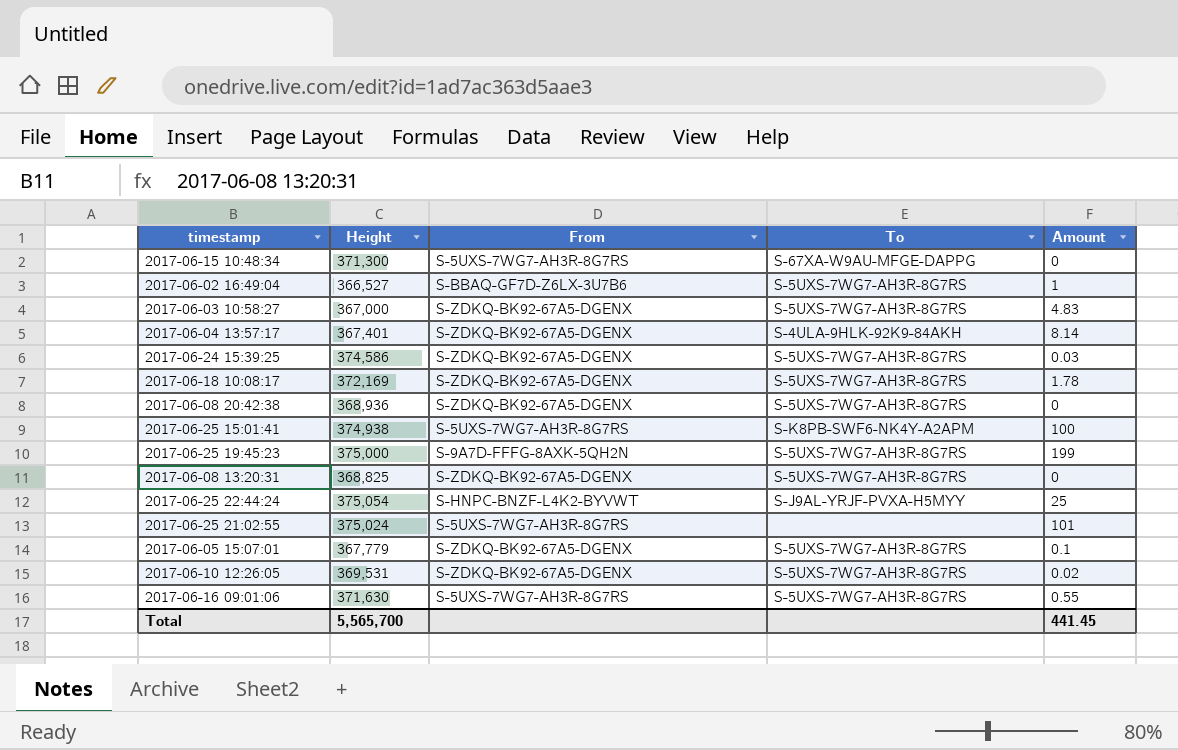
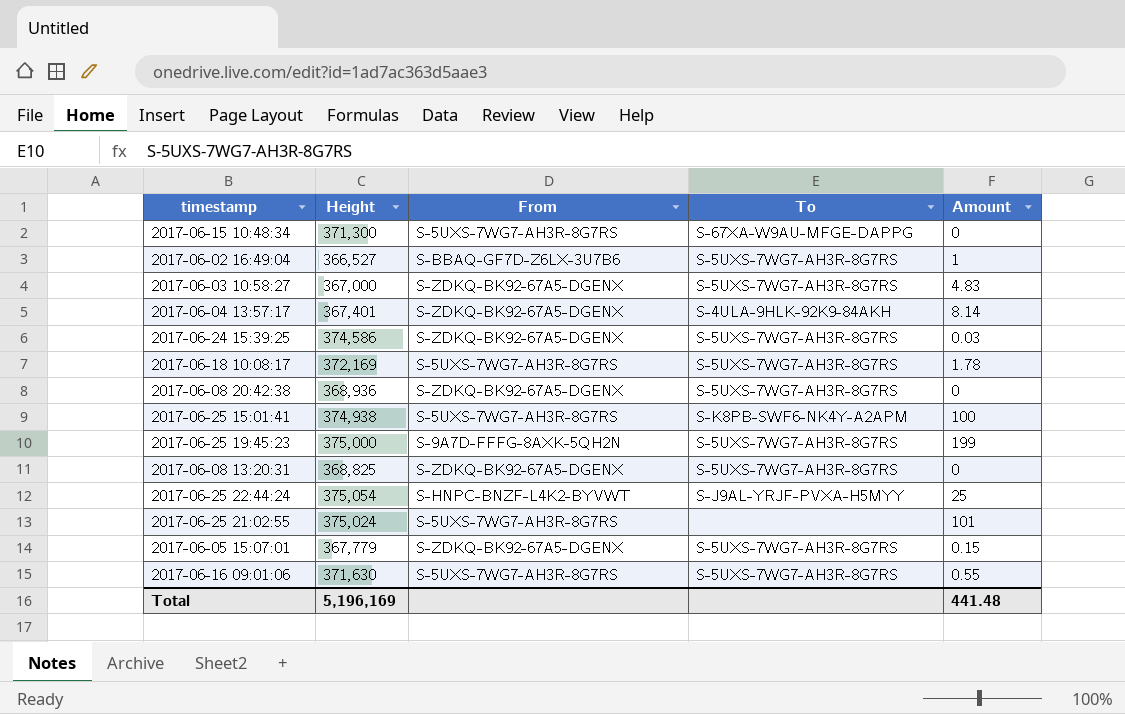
row 2017-06-10 12:26:05: 369,531 | S-ZDKQ-BK92-67A5-DGENX | S-5UXS-7WG7-AH3R-8G7RS | 0.02 -> none
2017-06-18 10:08:17 | From: S-ZDKQ-BK92-67A5-DGENX -> S-5UXS-7WG7-AH3R-8G7RS
2017-06-05 15:07:01 | Amount: 0.1 -> 0.15
Total | Height: 5,565,700 -> 5,196,169
Total | Amount: 441.45 -> 441.48

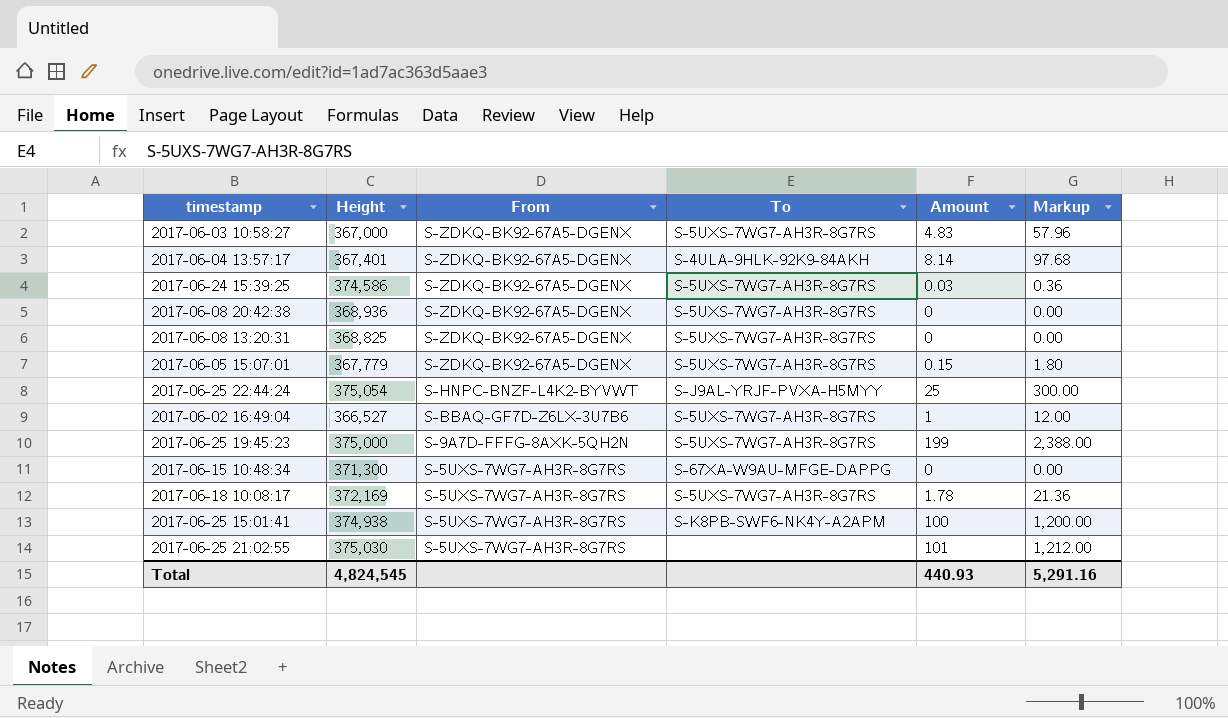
row order: none -> From descending
column Markup | formula: none -> [Amount] * 12
row 2017-06-16 09:01:06: 371,630 | S-5UXS-7WG7-AH3R-8G7RS | S-5UXS-7WG7-AH3R-8G7RS | 0.55 -> none
2017-06-25 21:02:55 | Height: 375,024 -> 375,030
Total | Height: 5,196,169 -> 4,824,545
Total | Amount: 441.48 -> 440.93

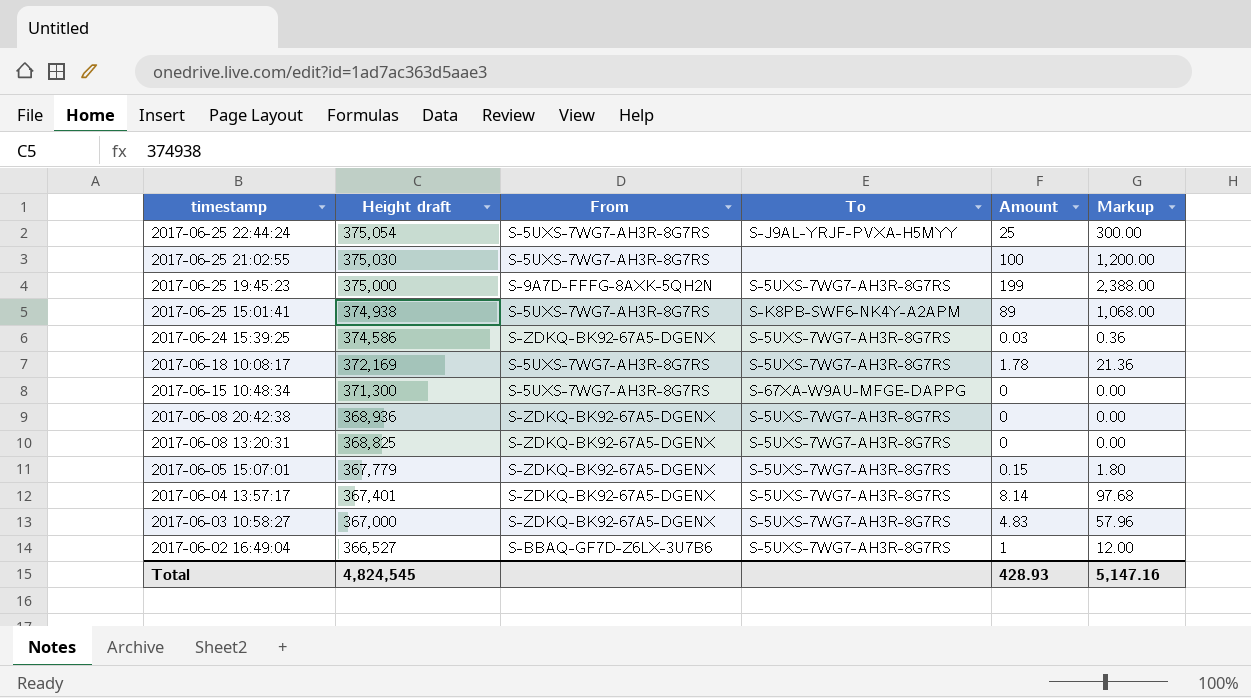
row order: From descending -> timestamp descending
column name: Height -> Height draft
2017-06-25 22:44:24 | From: S-HNPC-BNZF-L4K2-BYVWT -> S-5UXS-7WG7-AH3R-8G7RS
2017-06-25 21:02:55 | Amount: 101 -> 100
2017-06-25 21:02:55 | Markup: 1,212.00 -> 1,200.00
2017-06-25 15:01:41 | Amount: 100 -> 89
2017-06-25 15:01:41 | Markup: 1,200.00 -> 1,068.00
2017-06-04 13:57:17 | To: S-4ULA-9HLK-92K9-84AKH -> S-5UXS-7WG7-AH3R-8G7RS
Total | Amount: 440.93 -> 428.93
Total | Markup: 5,291.16 -> 5,147.16

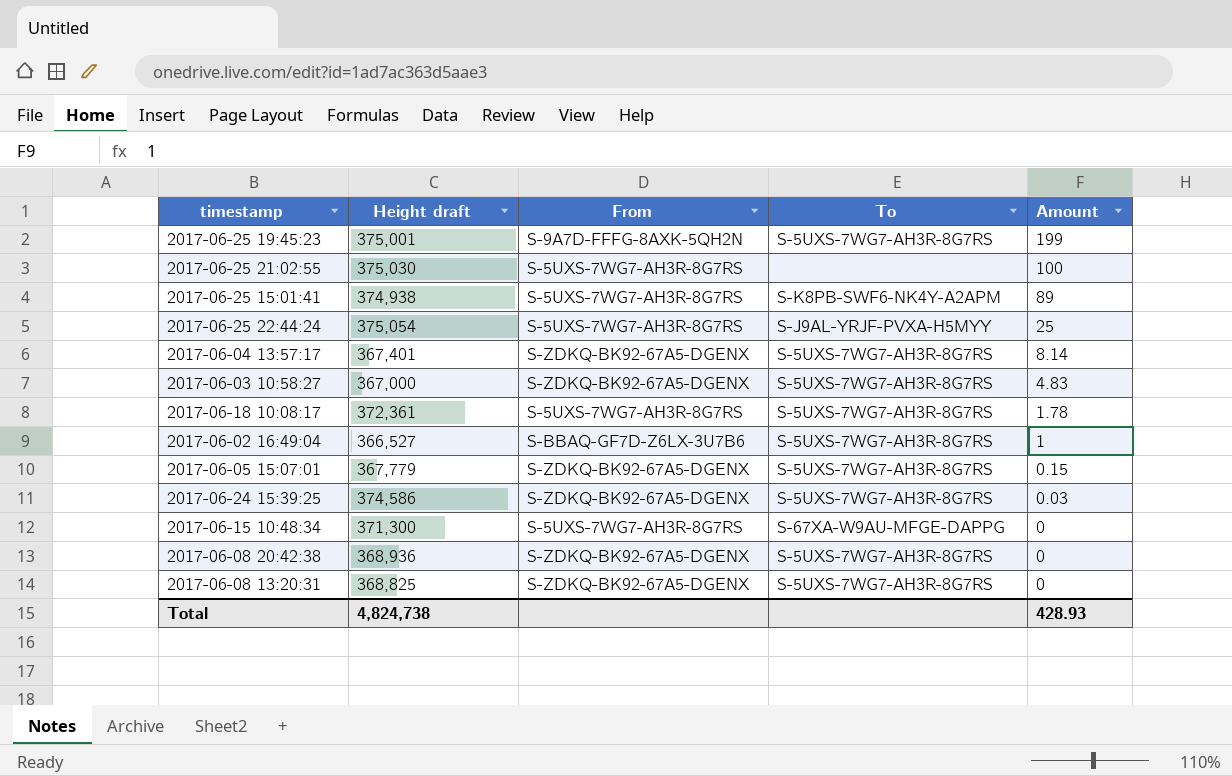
row order: timestamp descending -> Amount descending
column Markup | formula: [Amount] * 12 -> none
2017-06-25 19:45:23 | Height draft: 375,000 -> 375,001
2017-06-18 10:08:17 | Height draft: 372,169 -> 372,361
Total | Height draft: 4,824,545 -> 4,824,738

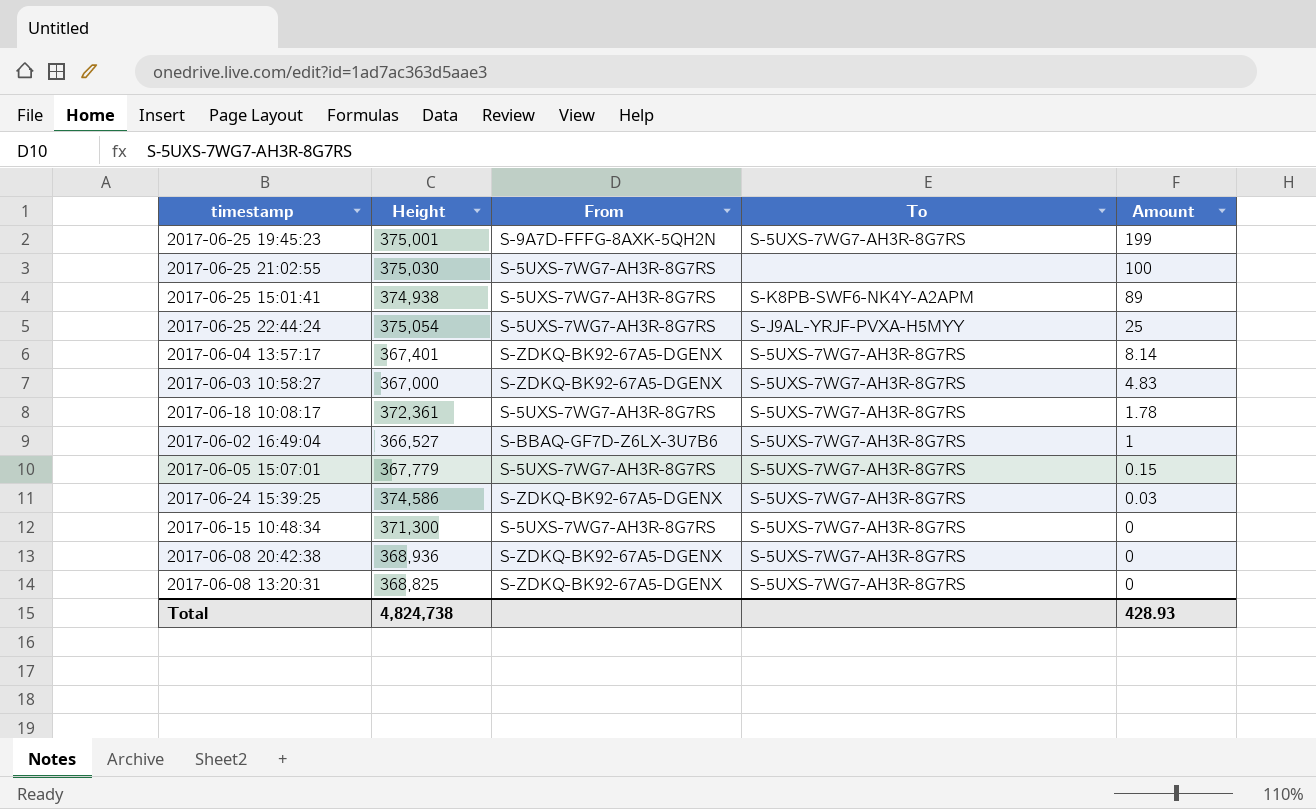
column name: Height draft -> Height
2017-06-05 15:07:01 | From: S-ZDKQ-BK92-67A5-DGENX -> S-5UXS-7WG7-AH3R-8G7RS
2017-06-15 10:48:34 | To: S-67XA-W9AU-MFGE-DAPPG -> S-5UXS-7WG7-AH3R-8G7RS

